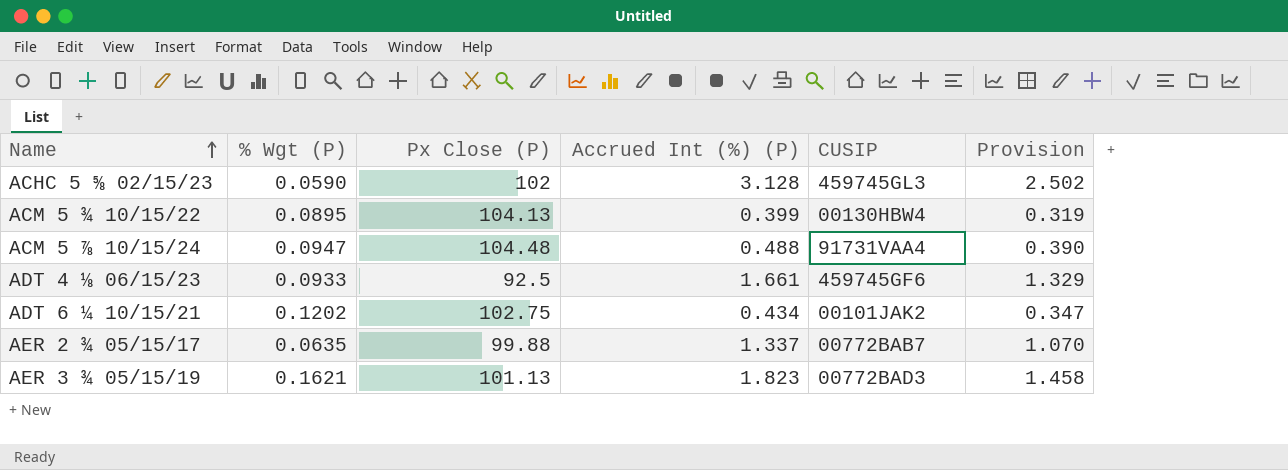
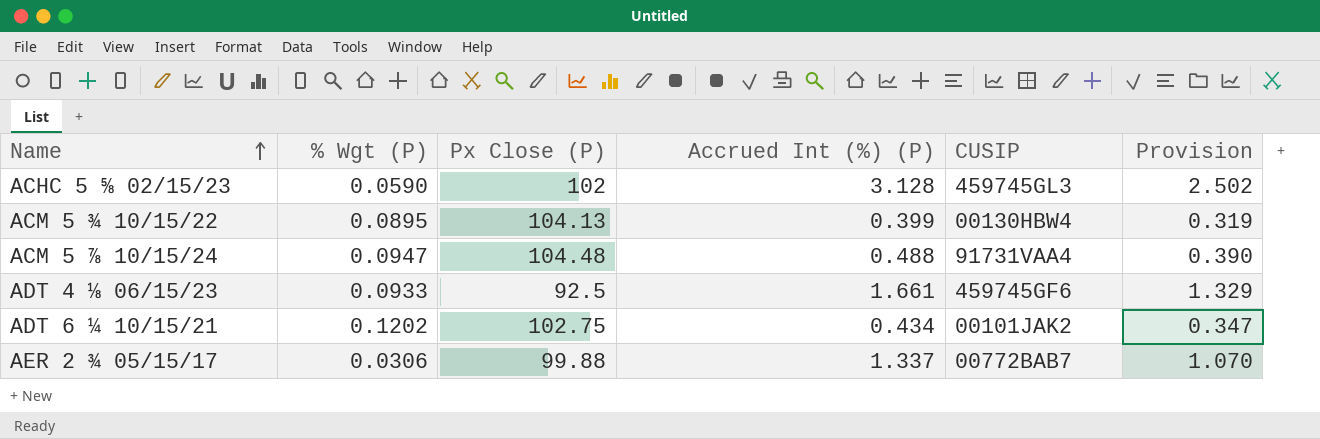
row AER 3 ¾ 05/15/19: 0.1621 | 101.13 | 1.823 | 00772BAD3 | 1.458 -> none
AER 2 ¾ 05/15/17 | % Wgt (P): 0.0635 -> 0.0306

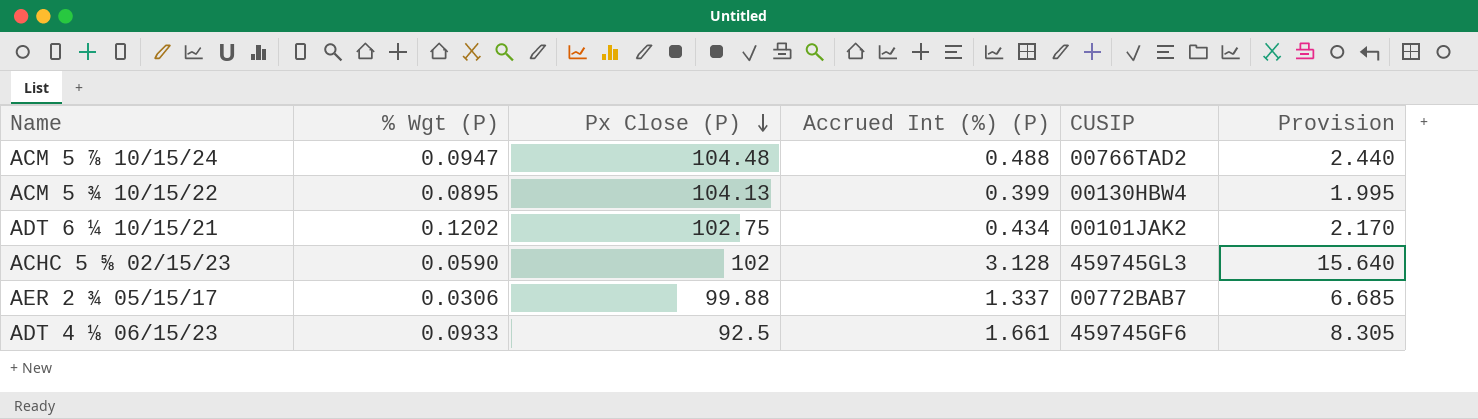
row order: Name ascending -> Px Close (P) descending
column Provision | formula: [Accrued Int (%) (P)] * 0.8 -> [Accrued Int (%) (P)] * 5
ACM 5 ⅞ 10/15/24 | CUSIP: 91731VAA4 -> 00766TAD2

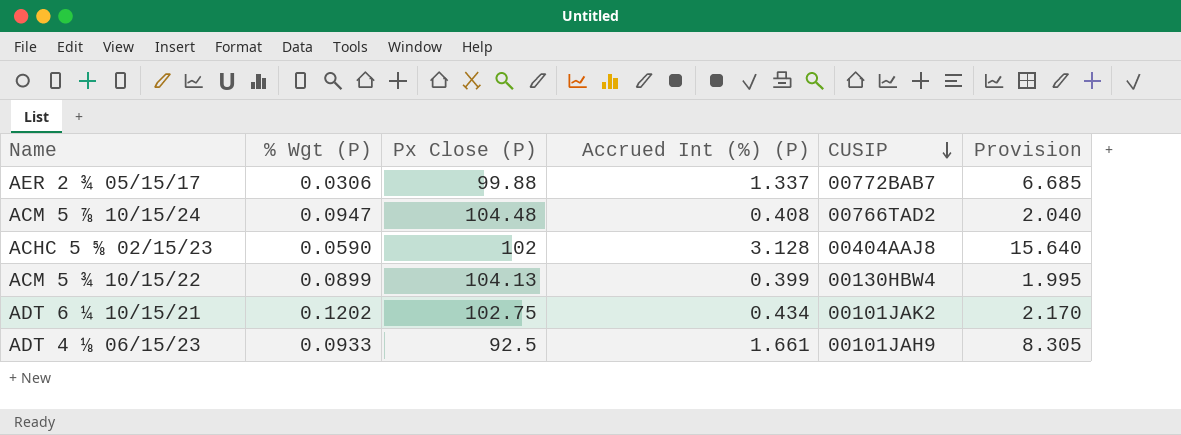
row order: Px Close (P) descending -> CUSIP descending
ACM 5 ⅞ 10/15/24 | Accrued Int (%) (P): 0.488 -> 0.408
ACM 5 ⅞ 10/15/24 | Provision: 2.440 -> 2.040
ACHC 5 ⅝ 02/15/23 | CUSIP: 459745GL3 -> 00404AAJ8
ACM 5 ¾ 10/15/22 | % Wgt (P): 0.0895 -> 0.0899
ADT 4 ⅛ 06/15/23 | CUSIP: 459745GF6 -> 00101JAH9

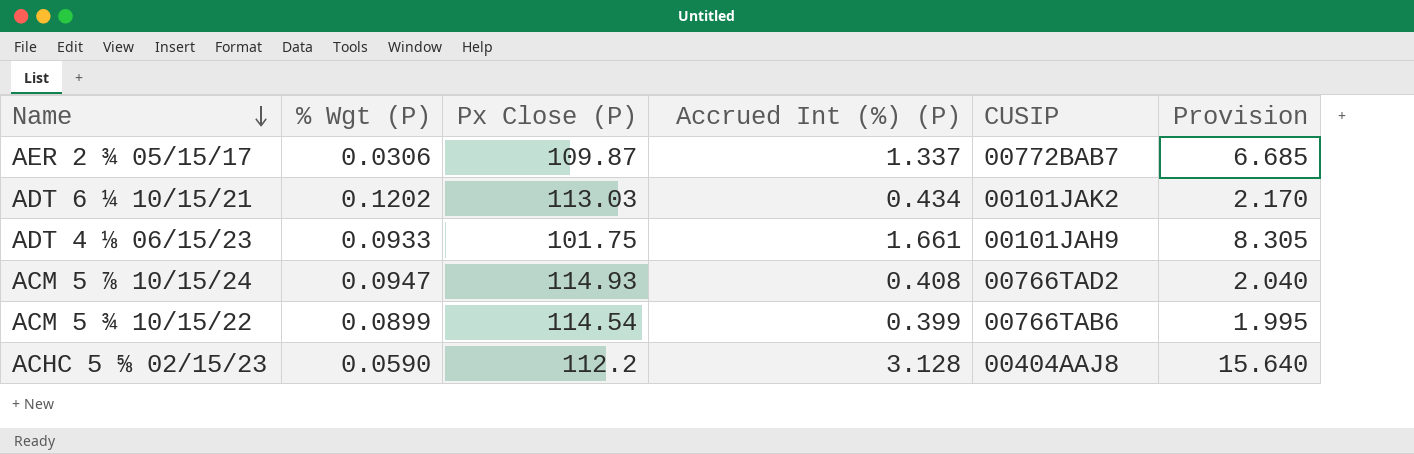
row order: CUSIP descending -> Name descending
AER 2 ¾ 05/15/17 | Px Close (P): 99.88 -> 109.87
ADT 6 ¼ 10/15/21 | Px Close (P): 102.75 -> 113.03
ADT 4 ⅛ 06/15/23 | Px Close (P): 92.5 -> 101.75
ACM 5 ⅞ 10/15/24 | Px Close (P): 104.48 -> 114.93
ACM 5 ¾ 10/15/22 | Px Close (P): 104.13 -> 114.54
ACM 5 ¾ 10/15/22 | CUSIP: 00130HBW4 -> 00766TAB6
ACHC 5 ⅝ 02/15/23 | Px Close (P): 102 -> 112.2

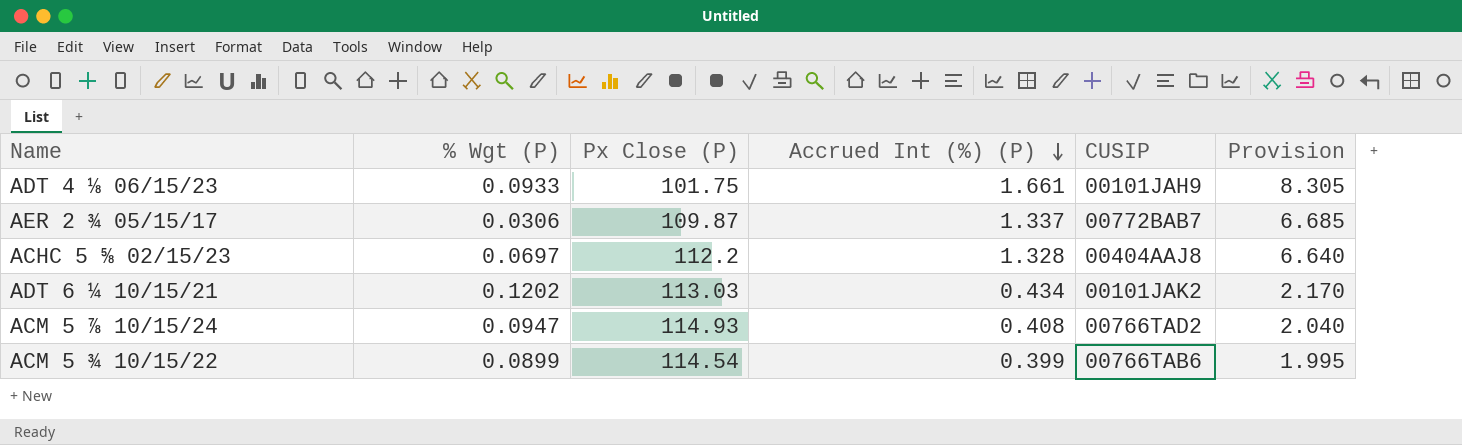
row order: Name descending -> Accrued Int (%) (P) descending
ACHC 5 ⅝ 02/15/23 | % Wgt (P): 0.0590 -> 0.0697
ACHC 5 ⅝ 02/15/23 | Accrued Int (%) (P): 3.128 -> 1.328
ACHC 5 ⅝ 02/15/23 | Provision: 15.640 -> 6.640

